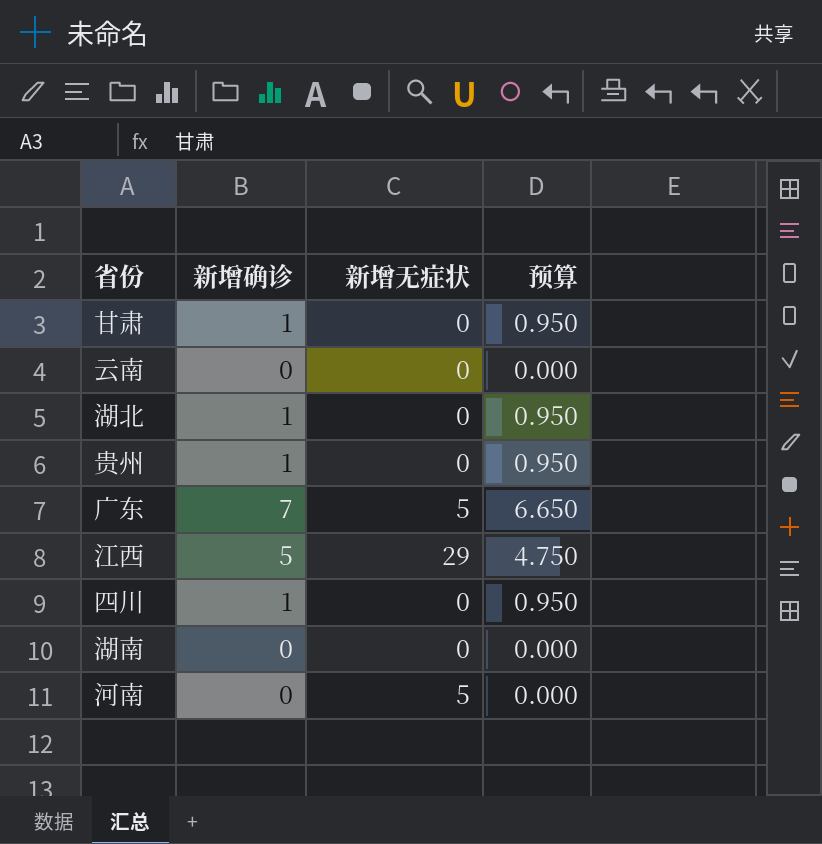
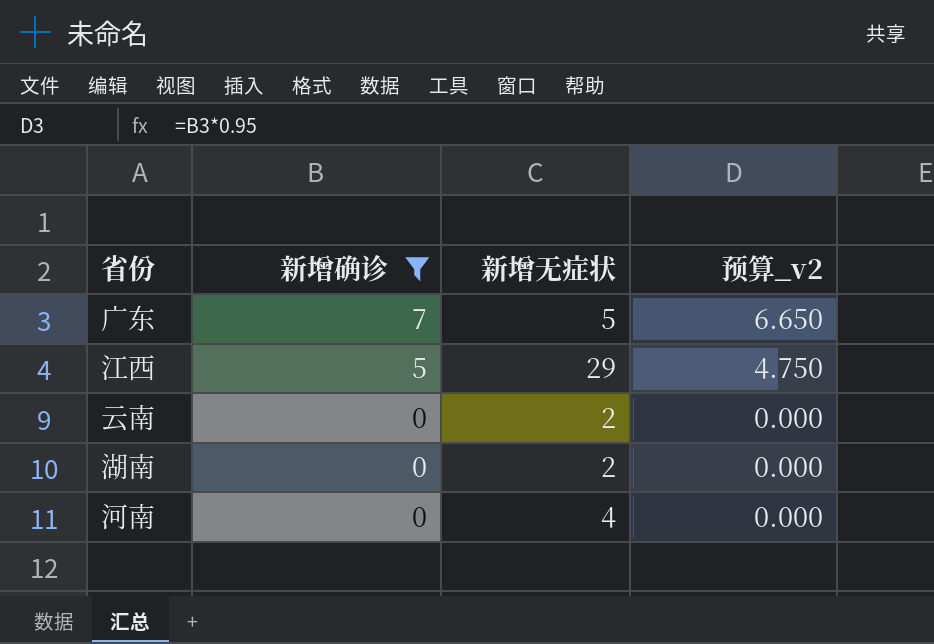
filter: none -> 新增确诊 != 1
row order: none -> 新增确诊 descending
column name: 预算 -> 预算_v2
云南 | 新增无症状: 0 -> 2
湖南 | 新增无症状: 0 -> 2
河南 | 新增无症状: 5 -> 4

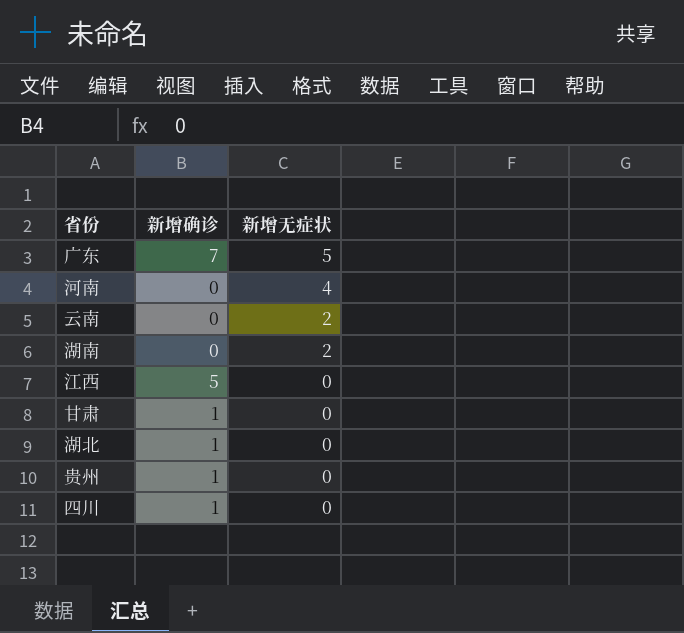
filter: 新增确诊 != 1 -> none
row order: 新增确诊 descending -> 新增无症状 descending
column 预算_v2 | formula: [新增确诊] * 0.95 -> none
江西 | 新增无症状: 29 -> 0

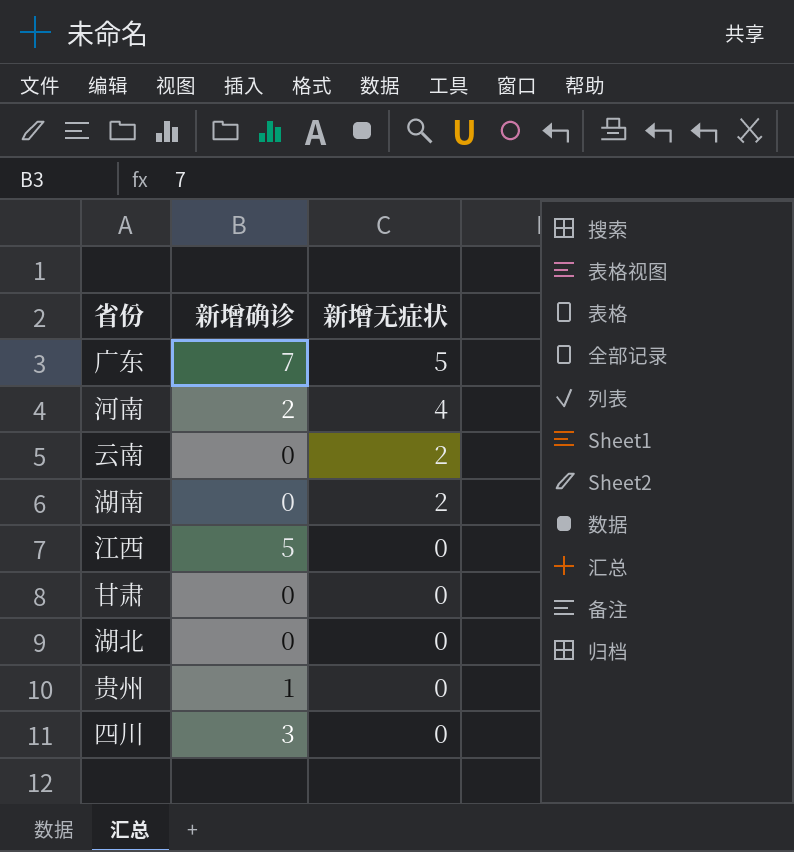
河南 | 新增确诊: 0 -> 2
甘肃 | 新增确诊: 1 -> 0
湖北 | 新增确诊: 1 -> 0
四川 | 新增确诊: 1 -> 3

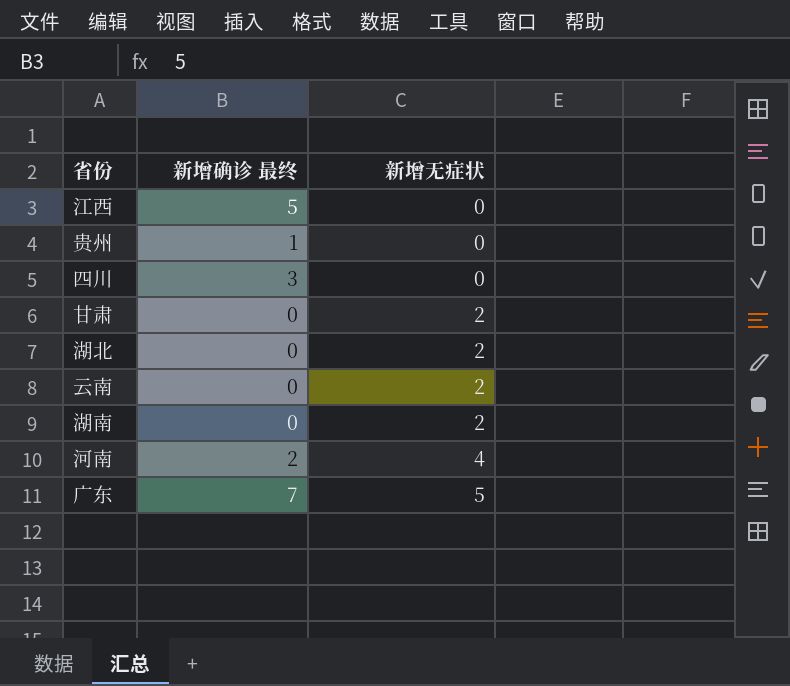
row order: 新增无症状 descending -> 新增无症状 ascending
column name: 新增确诊 -> 新增确诊 最终
甘肃 | 新增无症状: 0 -> 2
湖北 | 新增无症状: 0 -> 2

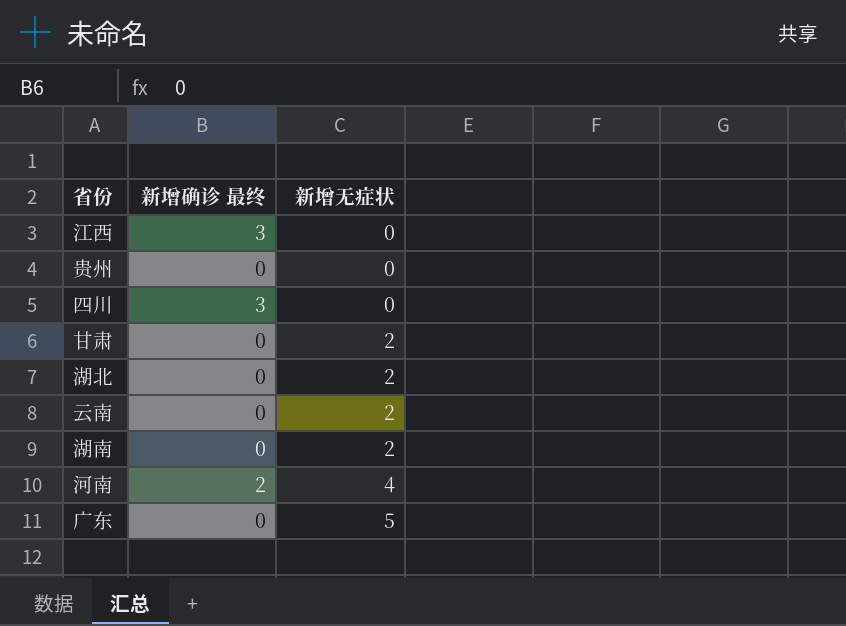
江西 | 新增确诊 最终: 5 -> 3
贵州 | 新增确诊 最终: 1 -> 0
广东 | 新增确诊 最终: 7 -> 0

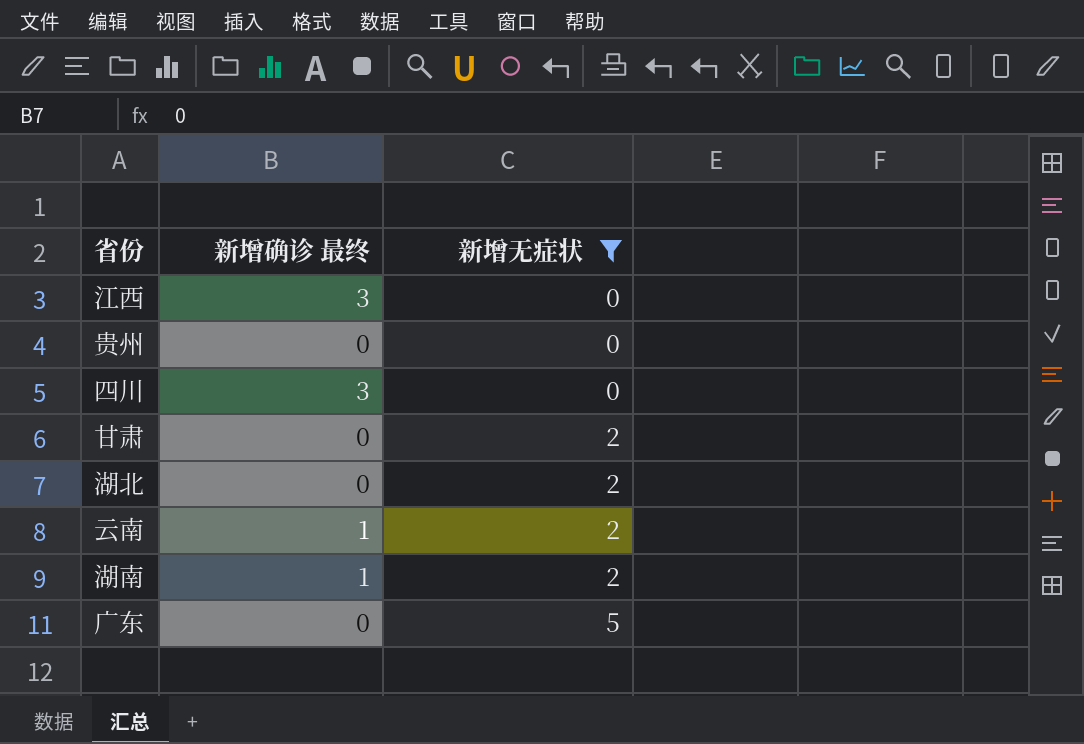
filter: none -> 新增无症状 != 4
云南 | 新增确诊 最终: 0 -> 1
湖南 | 新增确诊 最终: 0 -> 1

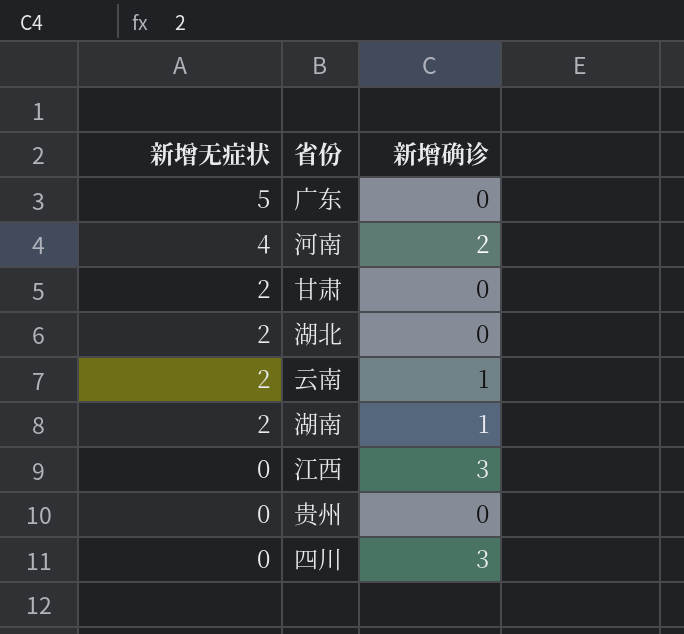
filter: 新增无症状 != 4 -> none
row order: 新增无症状 ascending -> 新增无症状 descending
column 新增无症状 | position: 3 -> 1
column name: 新增确诊 最终 -> 新增确诊

